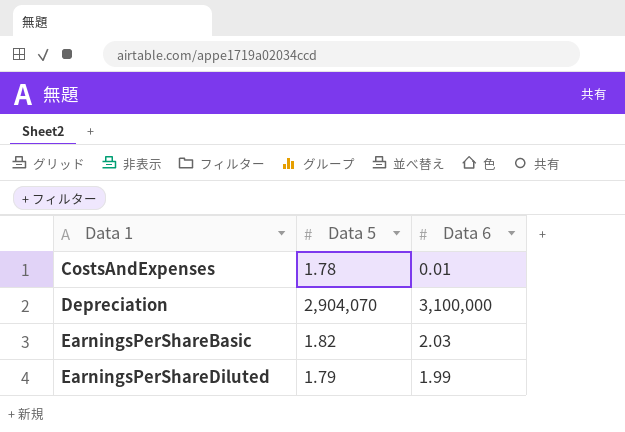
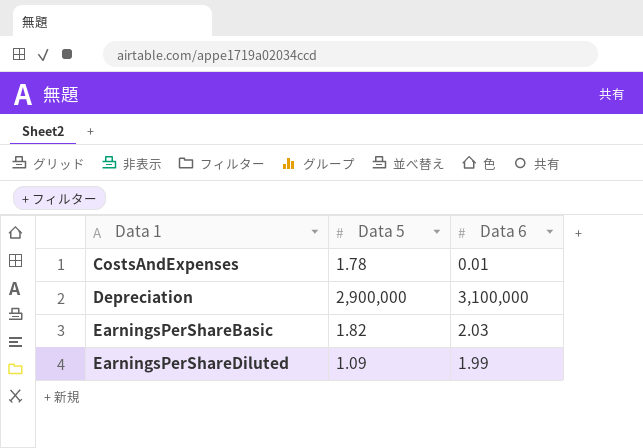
Depreciation | Data 5: 2,904,070 -> 2,900,000
EarningsPerShareDiluted | Data 5: 1.79 -> 1.09

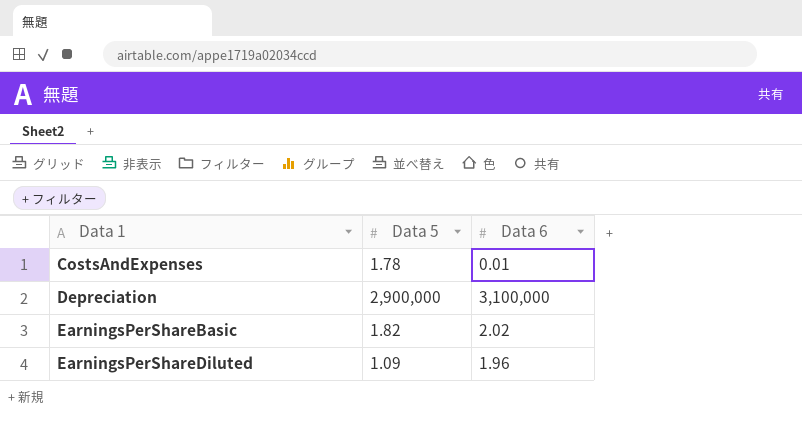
EarningsPerShareBasic | Data 6: 2.03 -> 2.02
EarningsPerShareDiluted | Data 6: 1.99 -> 1.96

